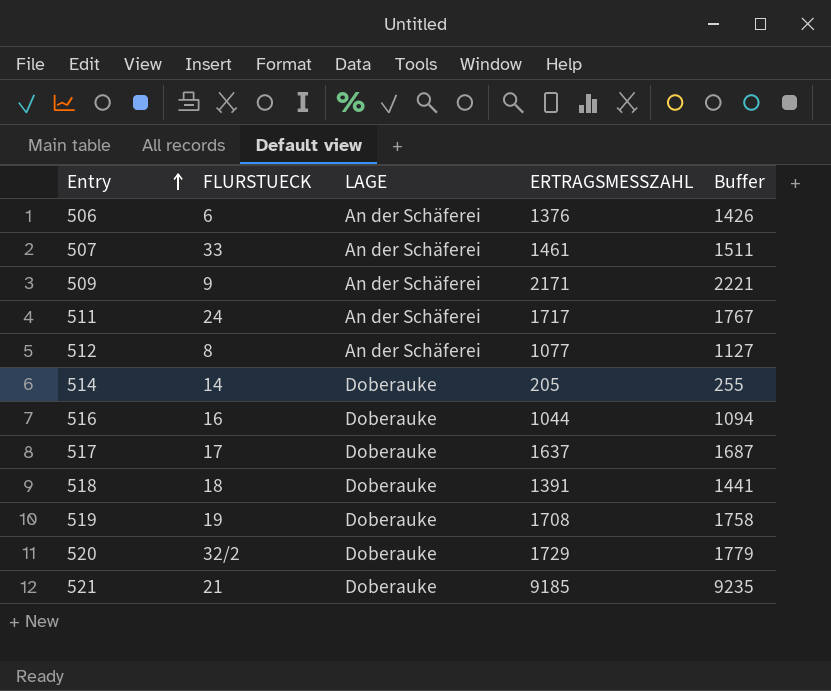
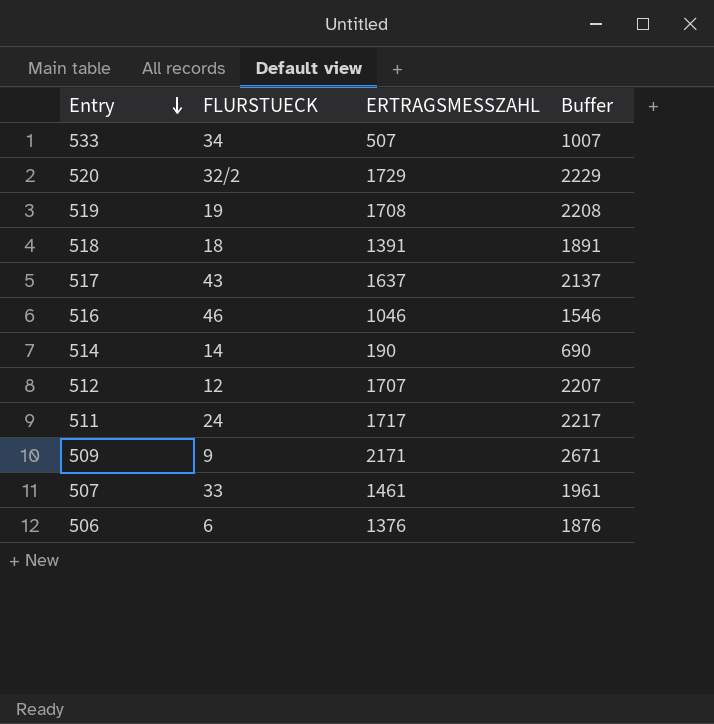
row order: Entry ascending -> Entry descending
column LAGE | position: 3 -> none
column Buffer | formula: [ERTRAGSMESSZAHL] + 50 -> [ERTRAGSMESSZAHL] + 500
row 521: 21 | Doberauke | 9185 | 9235 -> none
row 533: none -> 34 | 507 | 1007
517 | FLURSTUECK: 17 -> 43
516 | FLURSTUECK: 16 -> 46
516 | ERTRAGSMESSZAHL: 1044 -> 1046
514 | ERTRAGSMESSZAHL: 205 -> 190
512 | FLURSTUECK: 8 -> 12
512 | ERTRAGSMESSZAHL: 1077 -> 1707

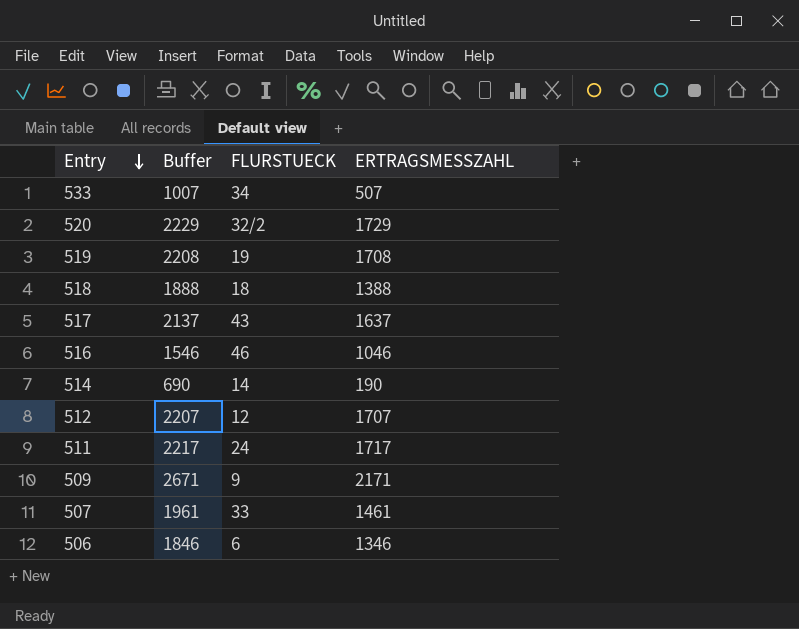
column Buffer | position: 4 -> 2
518 | Buffer: 1891 -> 1888
518 | ERTRAGSMESSZAHL: 1391 -> 1388
506 | Buffer: 1876 -> 1846
506 | ERTRAGSMESSZAHL: 1376 -> 1346

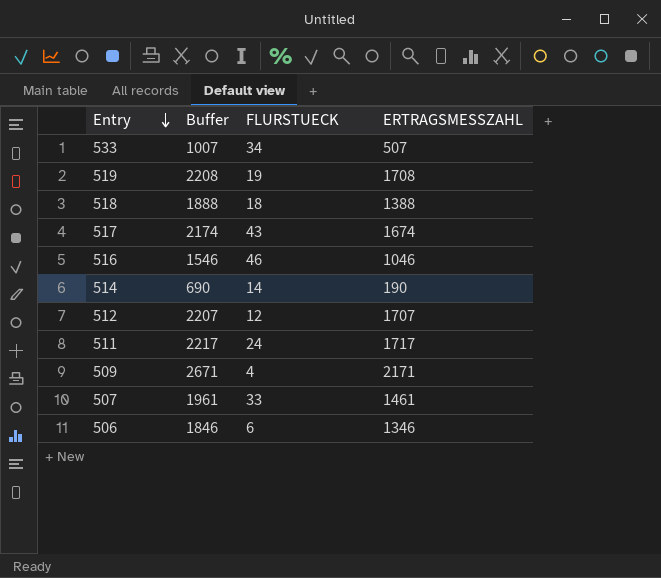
row 520: 2229 | 32/2 | 1729 -> none
517 | Buffer: 2137 -> 2174
517 | ERTRAGSMESSZAHL: 1637 -> 1674
509 | FLURSTUECK: 9 -> 4

